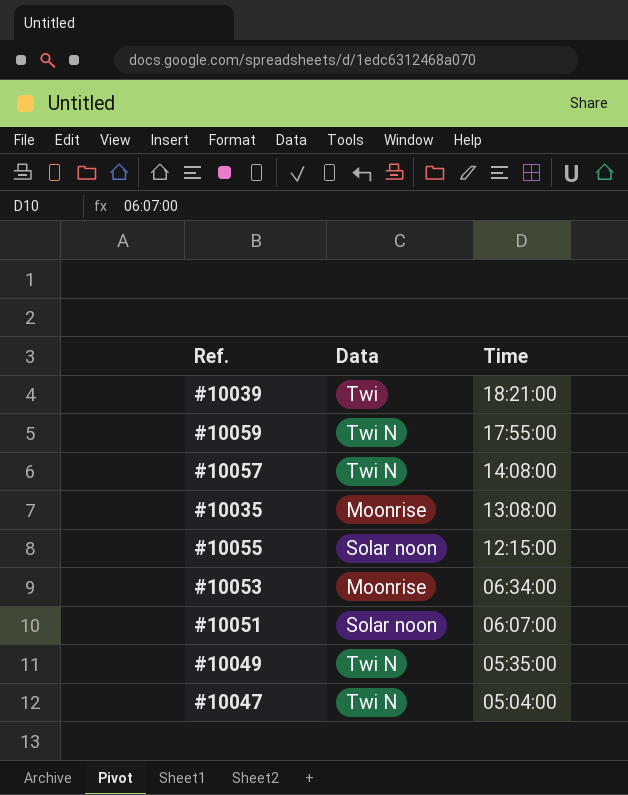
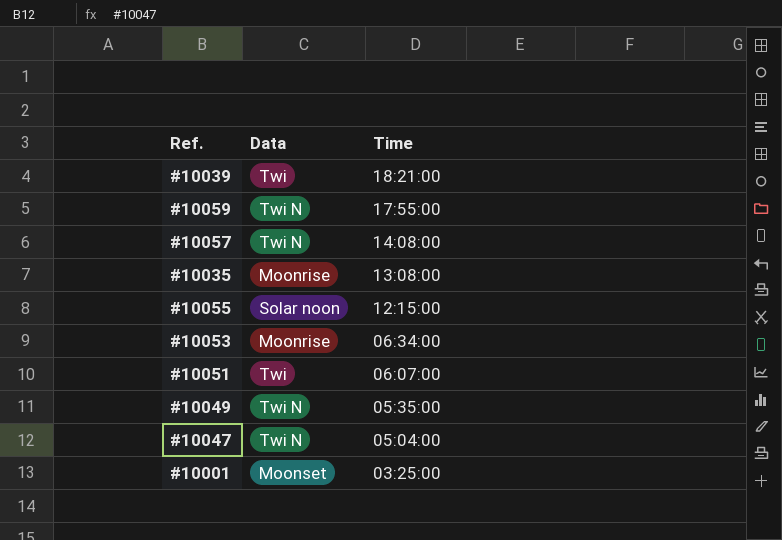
#10051 | Data: Solar noon -> Twi
row #10001: none -> Moonset | 03:25:00

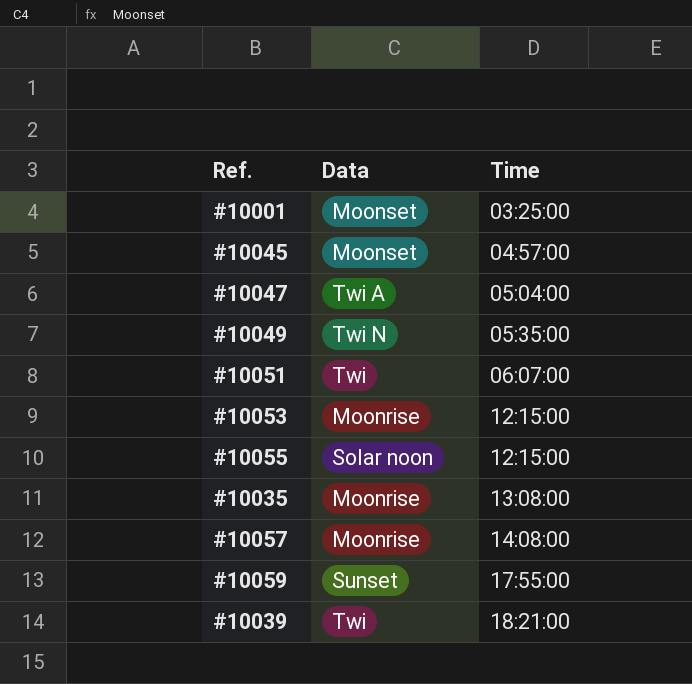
row order: Time descending -> Time ascending
row #10045: none -> Moonset | 04:57:00
#10047 | Data: Twi N -> Twi A
#10053 | Time: 06:34:00 -> 12:15:00
#10057 | Data: Twi N -> Moonrise
#10059 | Data: Twi N -> Sunset

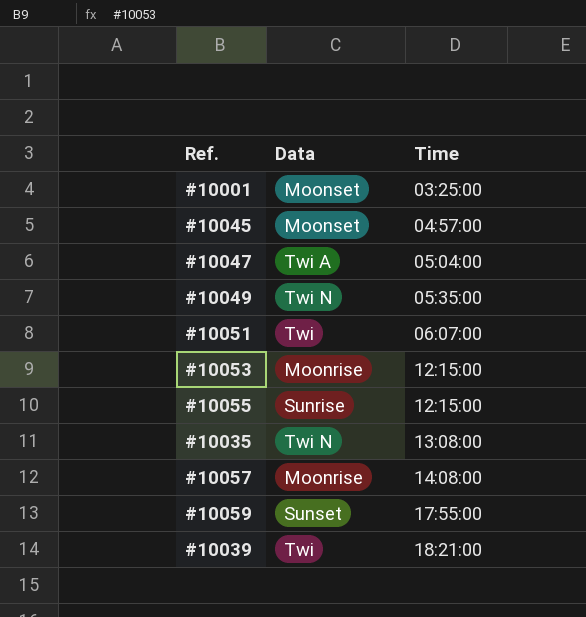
#10055 | Data: Solar noon -> Sunrise
#10035 | Data: Moonrise -> Twi N

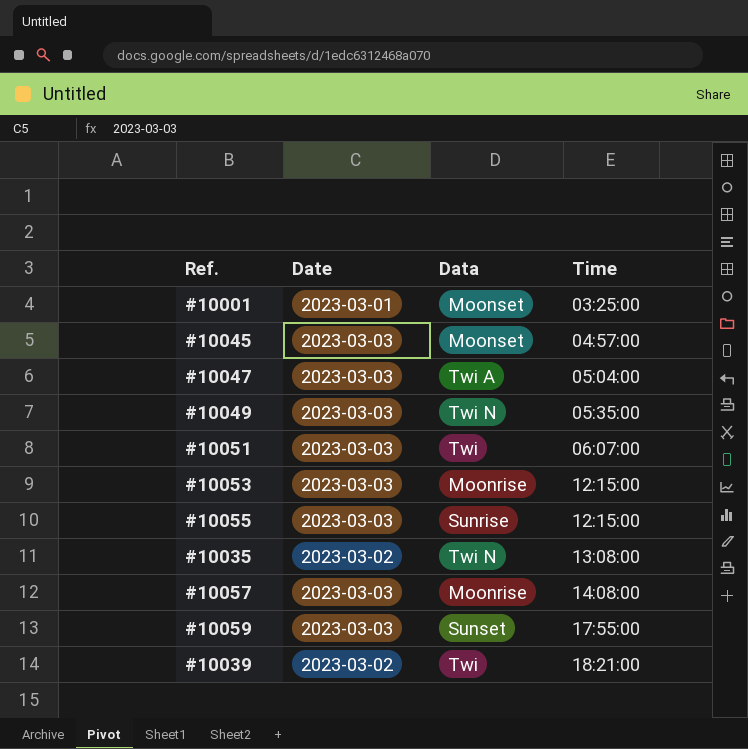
column Date | position: none -> 2

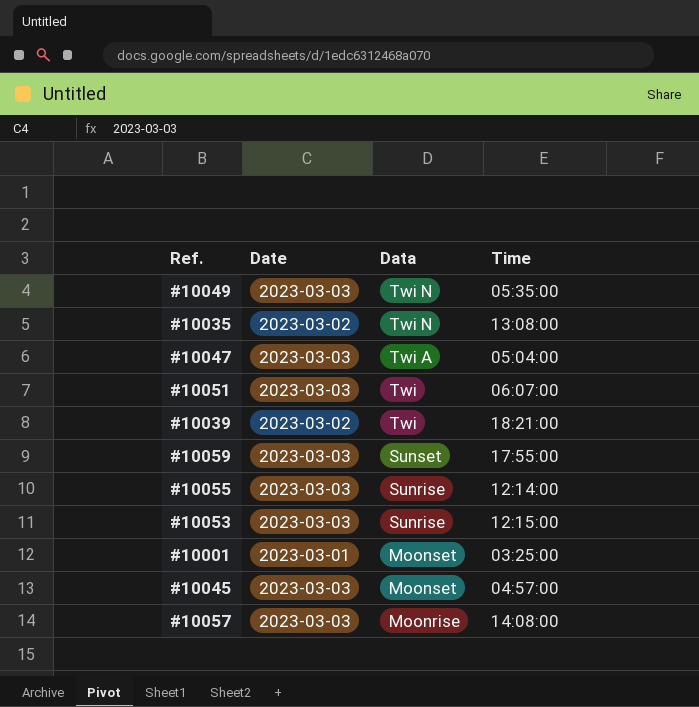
row order: Time ascending -> Data descending
#10055 | Time: 12:15:00 -> 12:14:00
#10053 | Data: Moonrise -> Sunrise

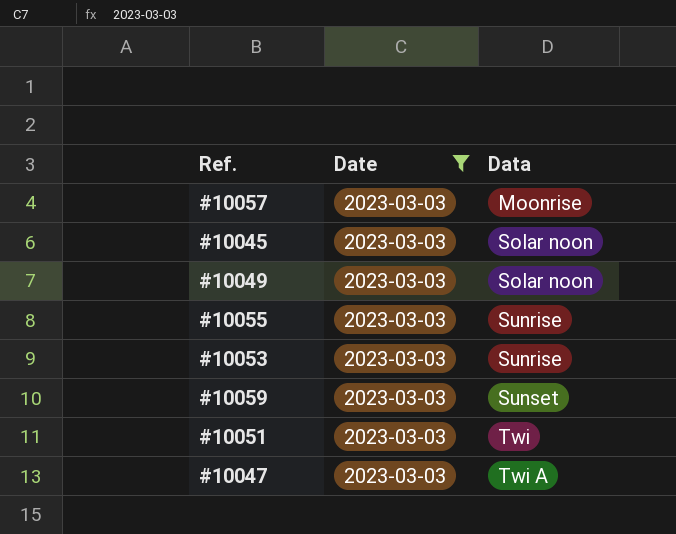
filter: none -> Date = 2023-03-03
row order: Data descending -> Data ascending
column Time | position: 4 -> none
#10045 | Data: Moonset -> Solar noon
#10049 | Data: Twi N -> Solar noon

